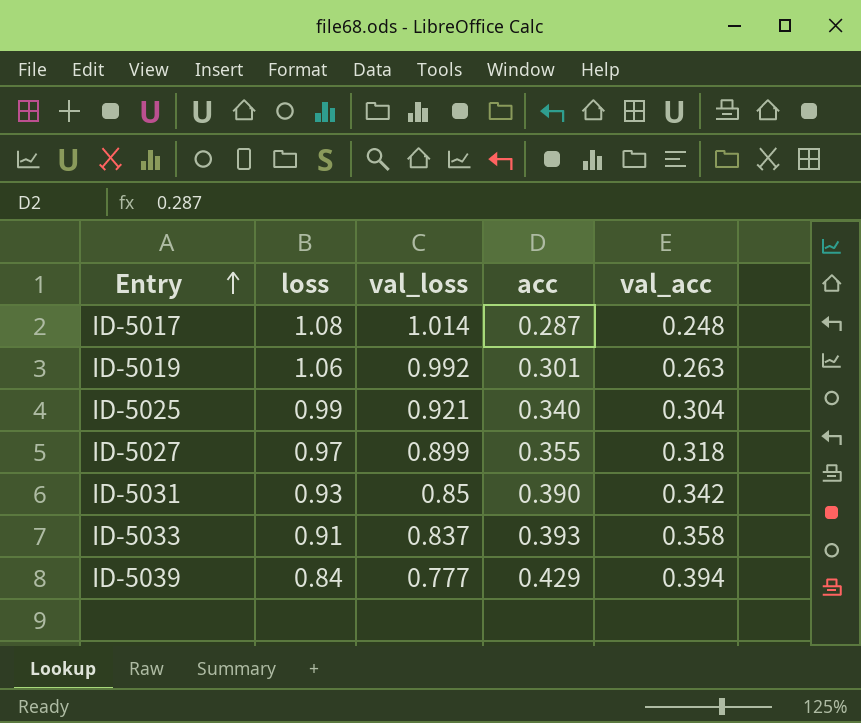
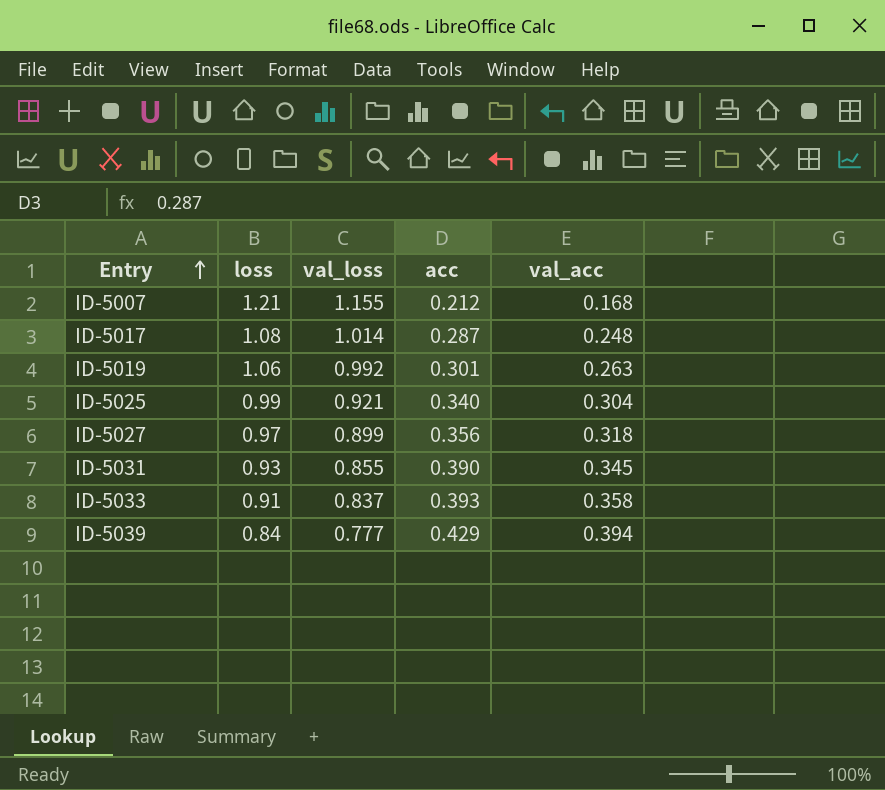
row ID-5007: none -> 1.21 | 1.155 | 0.212 | 0.168
ID-5027 | acc: 0.355 -> 0.356
ID-5031 | val_loss: 0.85 -> 0.855
ID-5031 | val_acc: 0.342 -> 0.345

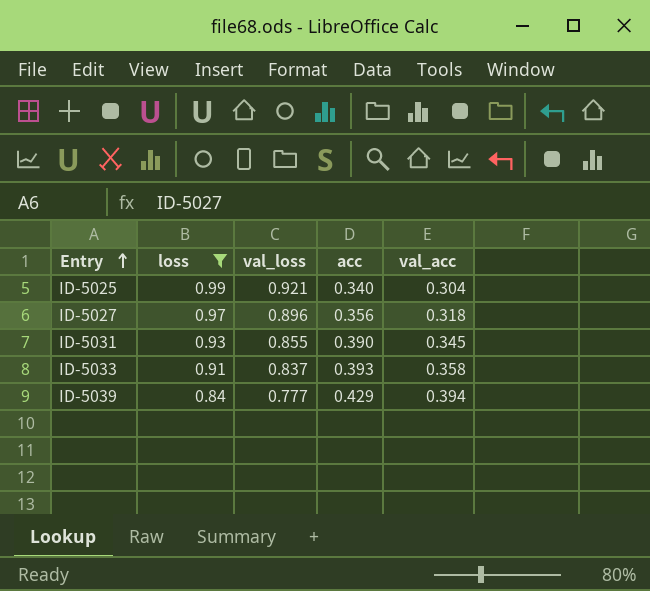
filter: none -> loss <= 0.99
ID-5027 | val_loss: 0.899 -> 0.896

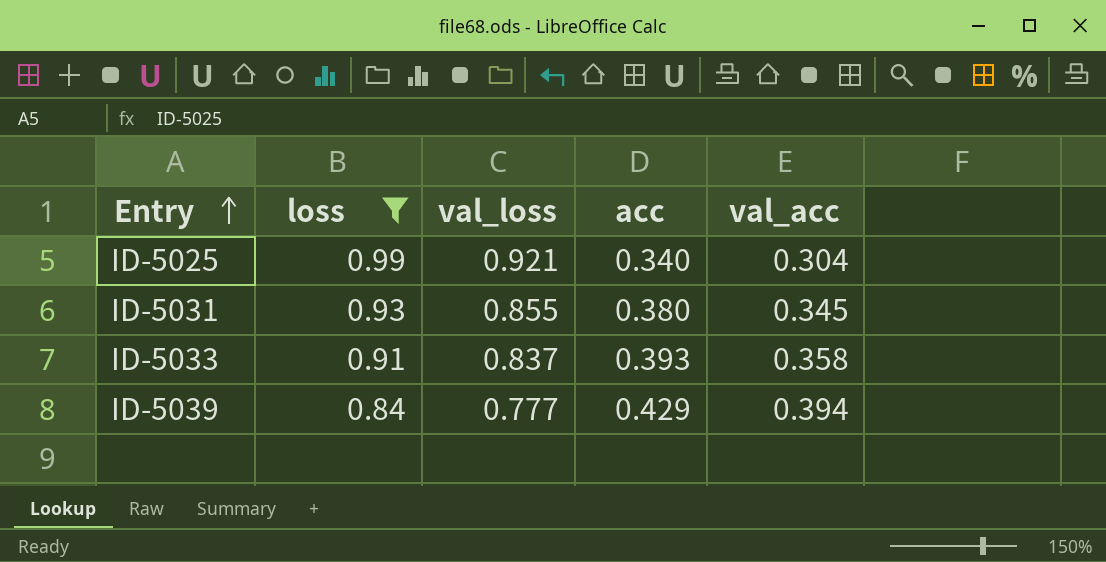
row ID-5027: 0.97 | 0.896 | 0.356 | 0.318 -> none
ID-5031 | acc: 0.390 -> 0.380

